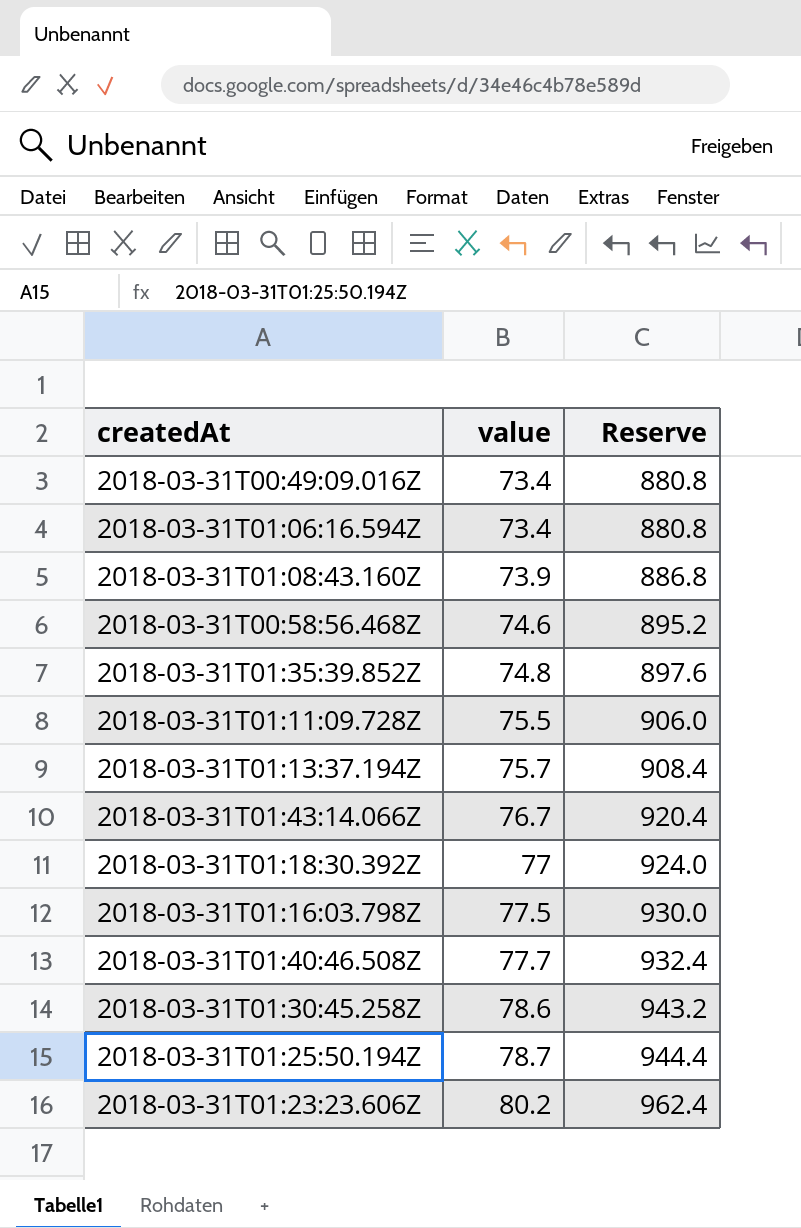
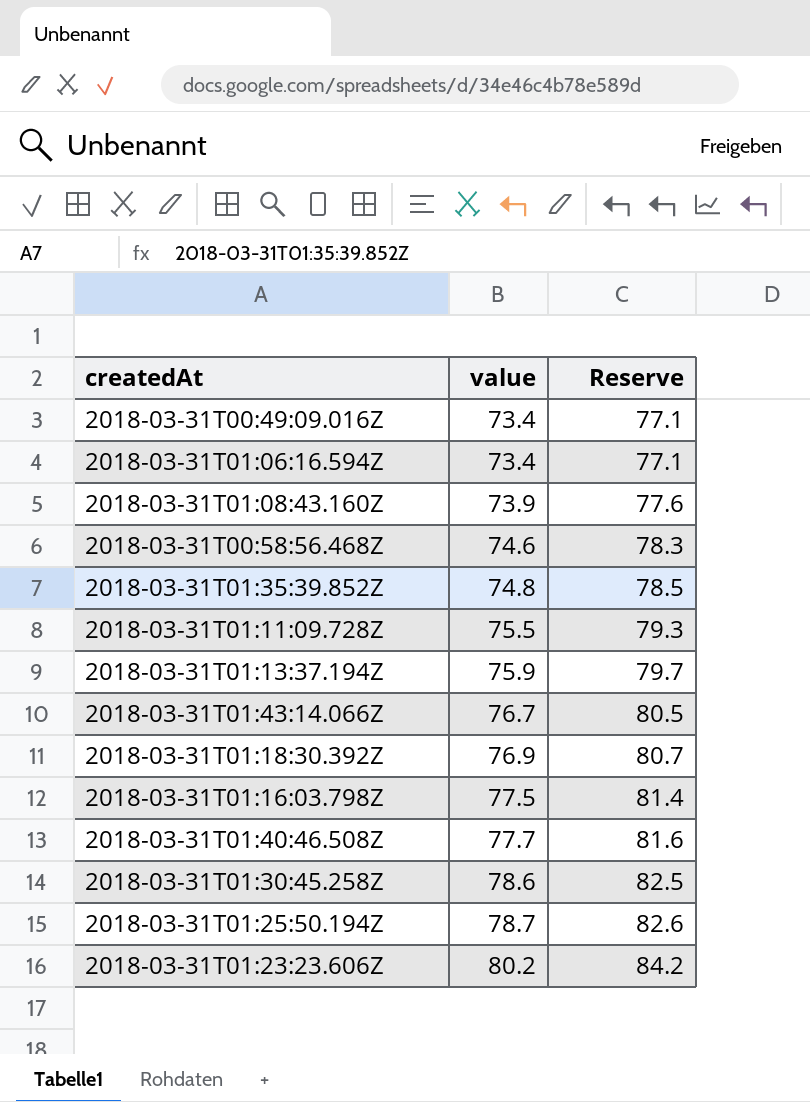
column Reserve | formula: [value] * 12 -> [value] * 1.05
2018-03-31T01:13:37.194Z | value: 75.7 -> 75.9
2018-03-31T01:18:30.392Z | value: 77 -> 76.9

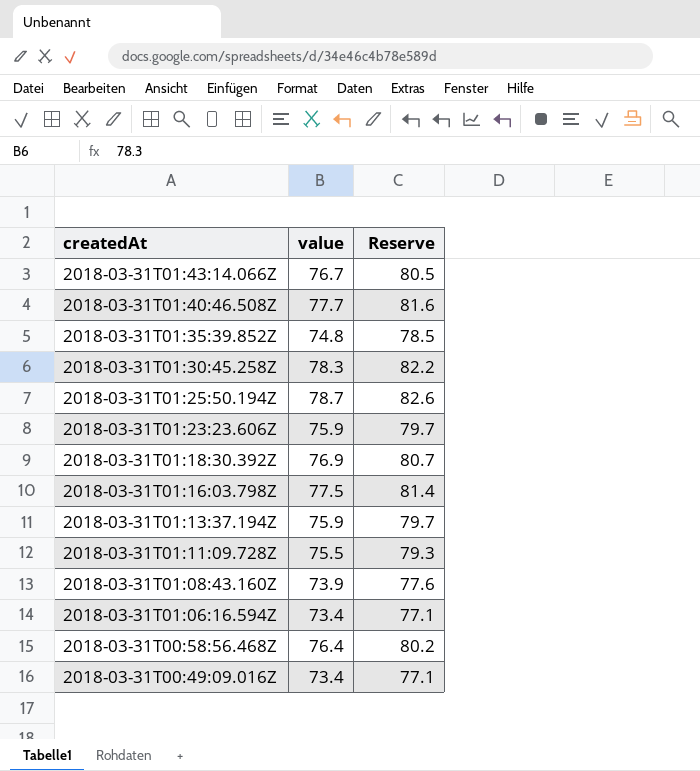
row order: value ascending -> createdAt descending
2018-03-31T01:30:45.258Z | value: 78.6 -> 78.3
2018-03-31T01:30:45.258Z | Reserve: 82.5 -> 82.2
2018-03-31T01:23:23.606Z | value: 80.2 -> 75.9
2018-03-31T01:23:23.606Z | Reserve: 84.2 -> 79.7
2018-03-31T00:58:56.468Z | value: 74.6 -> 76.4
2018-03-31T00:58:56.468Z | Reserve: 78.3 -> 80.2

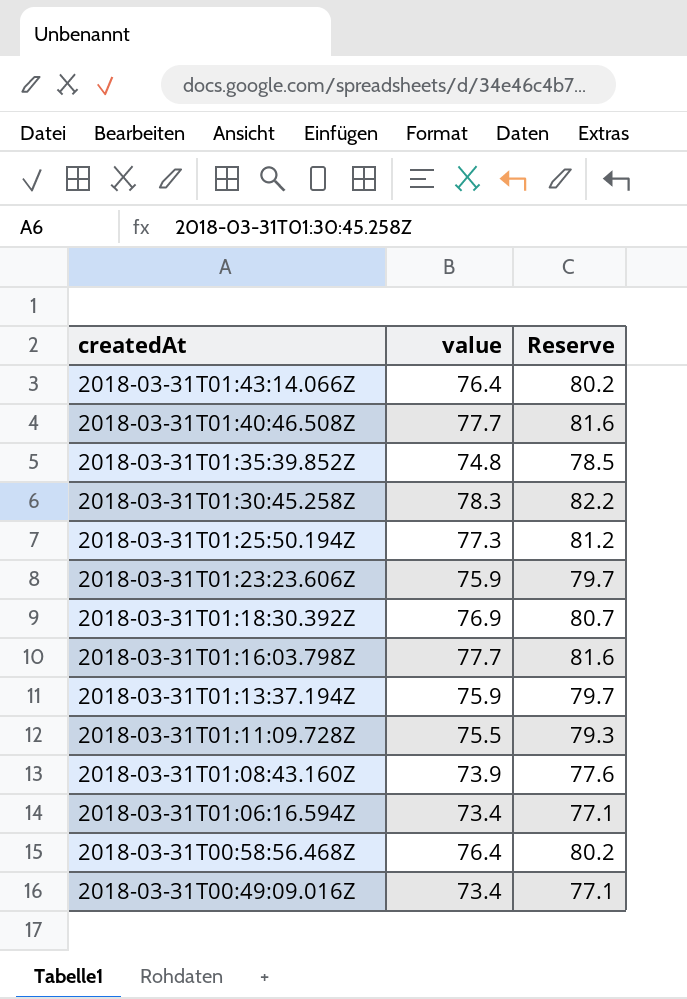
2018-03-31T01:43:14.066Z | value: 76.7 -> 76.4
2018-03-31T01:43:14.066Z | Reserve: 80.5 -> 80.2
2018-03-31T01:25:50.194Z | value: 78.7 -> 77.3
2018-03-31T01:25:50.194Z | Reserve: 82.6 -> 81.2
2018-03-31T01:16:03.798Z | value: 77.5 -> 77.7
2018-03-31T01:16:03.798Z | Reserve: 81.4 -> 81.6

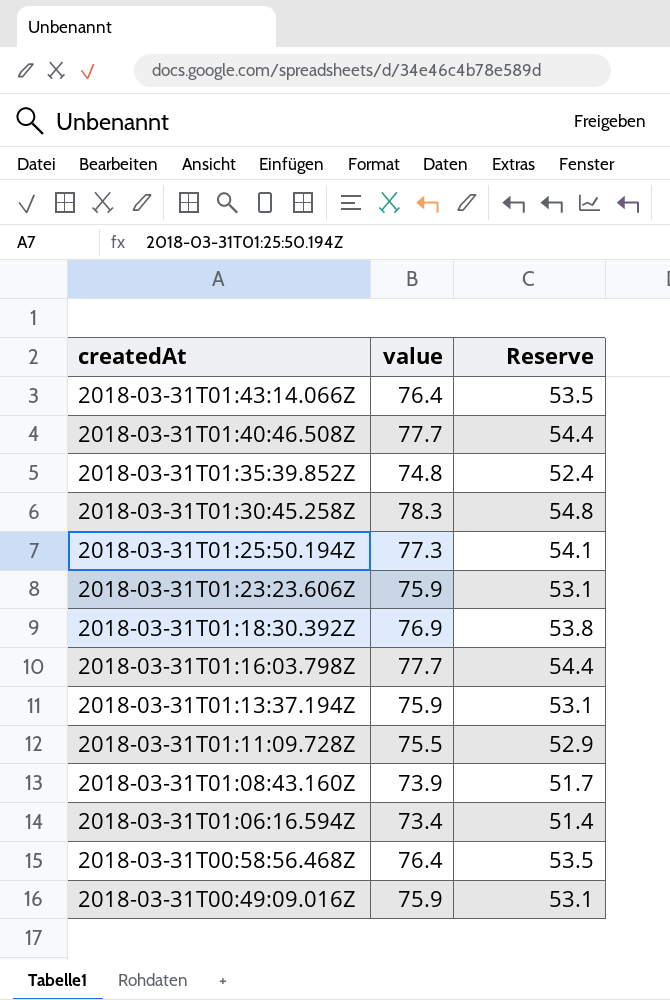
column Reserve | formula: [value] * 1.05 -> [value] * 0.7
2018-03-31T00:49:09.016Z | value: 73.4 -> 75.9

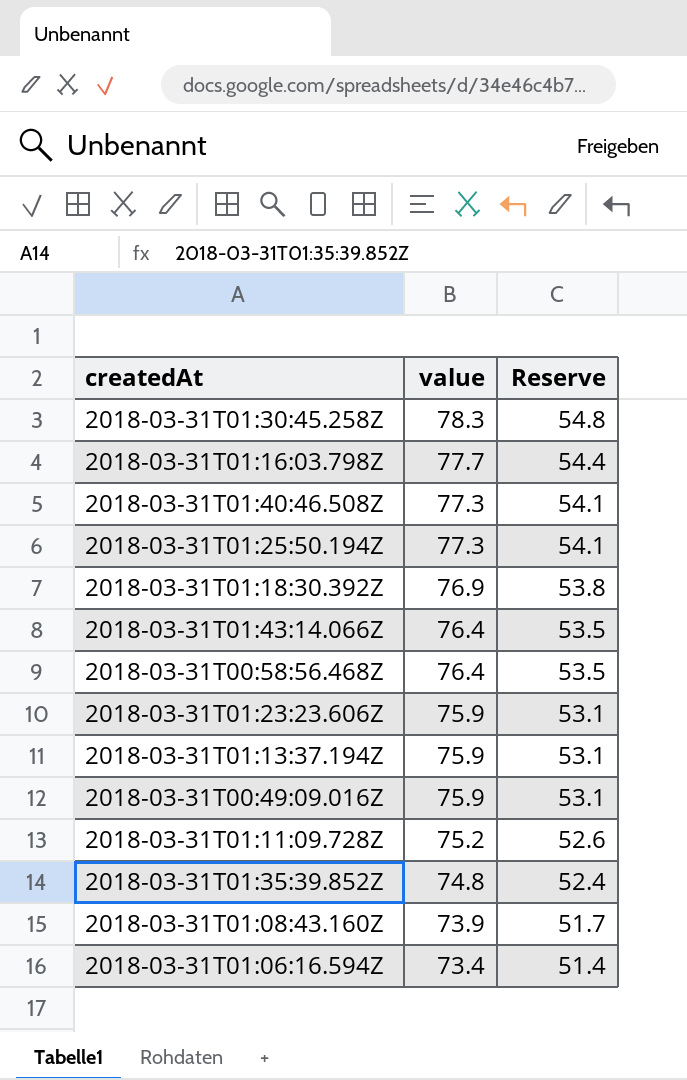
row order: createdAt descending -> value descending
2018-03-31T01:40:46.508Z | value: 77.7 -> 77.3
2018-03-31T01:40:46.508Z | Reserve: 54.4 -> 54.1
2018-03-31T01:11:09.728Z | value: 75.5 -> 75.2
2018-03-31T01:11:09.728Z | Reserve: 52.9 -> 52.6

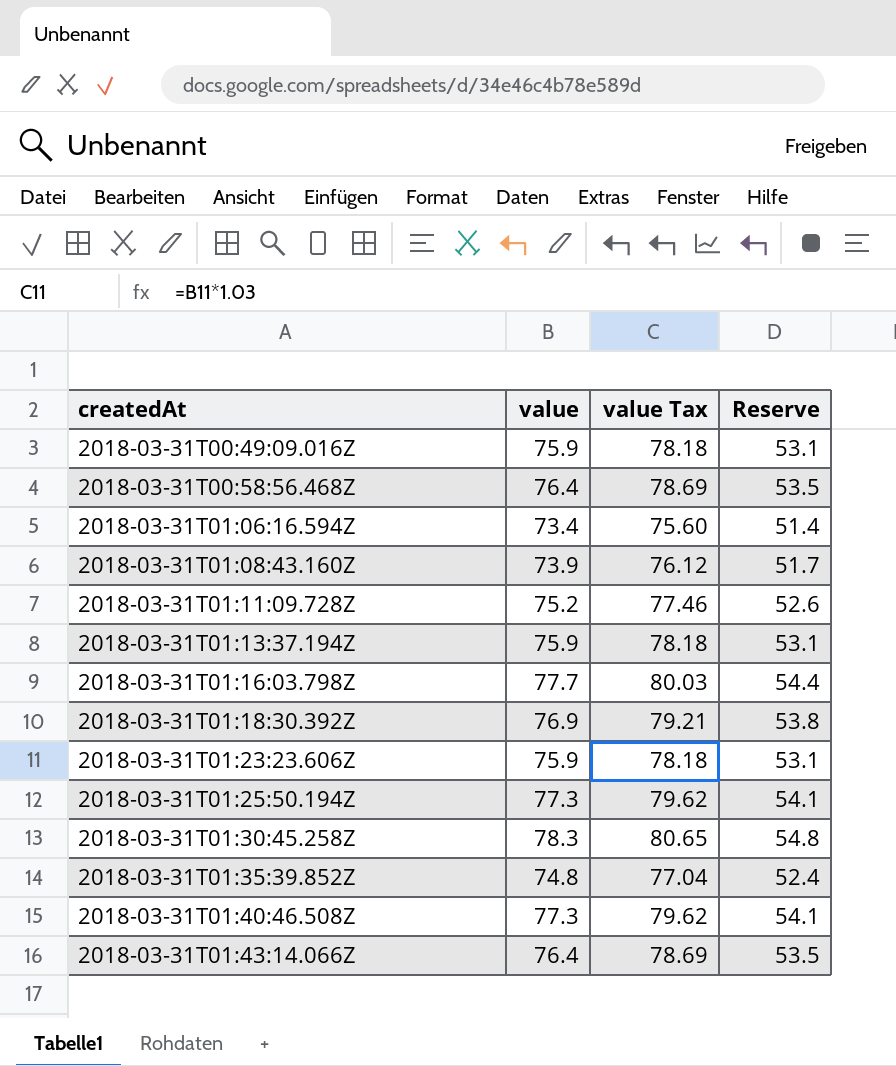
row order: value descending -> createdAt ascending
column value Tax | formula: none -> [value] * 1.03

